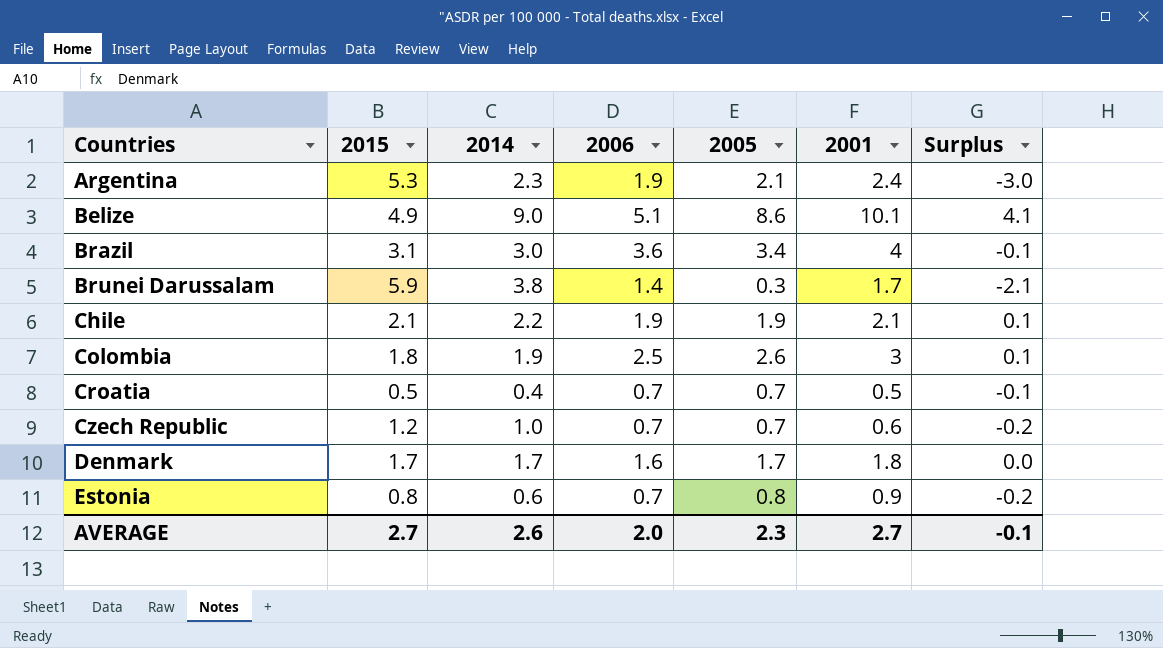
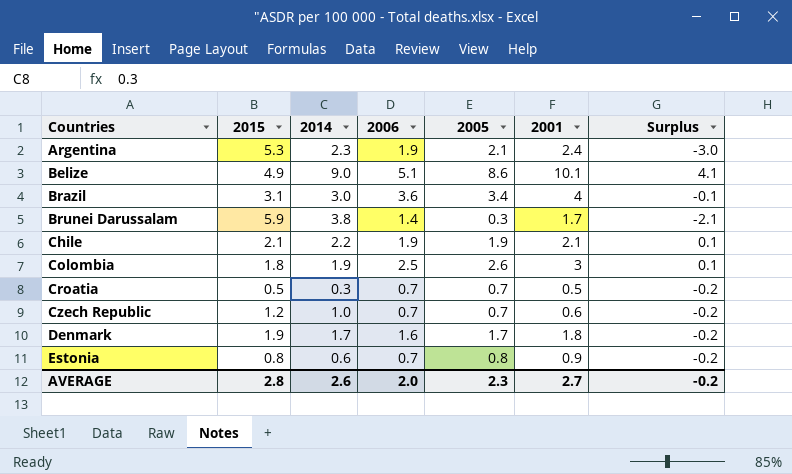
Croatia | 2014: 0.4 -> 0.3
Croatia | Surplus: -0.1 -> -0.2
Denmark | 2015: 1.7 -> 1.9
Denmark | Surplus: 0.0 -> -0.2
AVERAGE | 2015: 2.7 -> 2.8
AVERAGE | Surplus: -0.1 -> -0.2

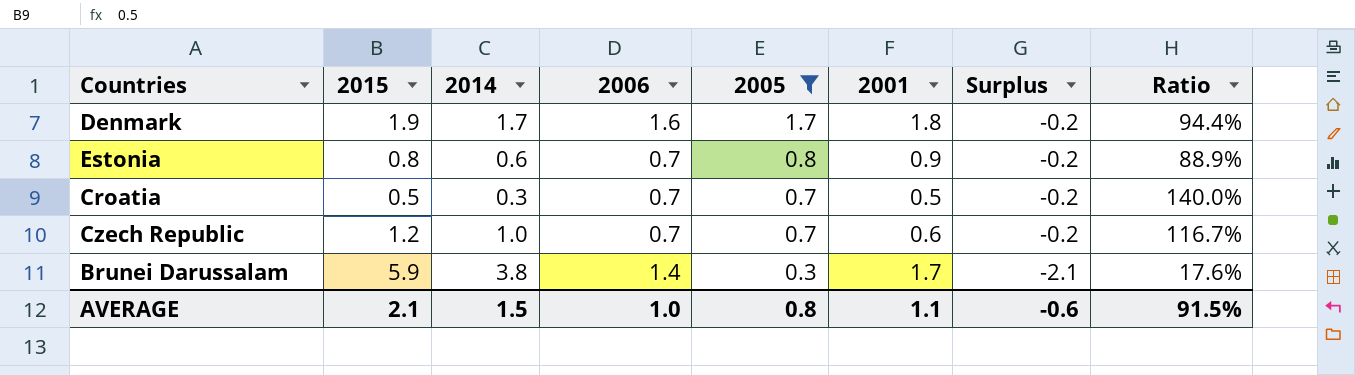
filter: none -> 2005 <= 1.7
row order: Countries ascending -> 2005 descending
column Ratio | formula: none -> [2005] / [2001]
AVERAGE | 2015: 2.8 -> 2.1
AVERAGE | 2014: 2.6 -> 1.5
AVERAGE | 2006: 2.0 -> 1.0
AVERAGE | 2005: 2.3 -> 0.8
AVERAGE | 2001: 2.7 -> 1.1
AVERAGE | Surplus: -0.2 -> -0.6

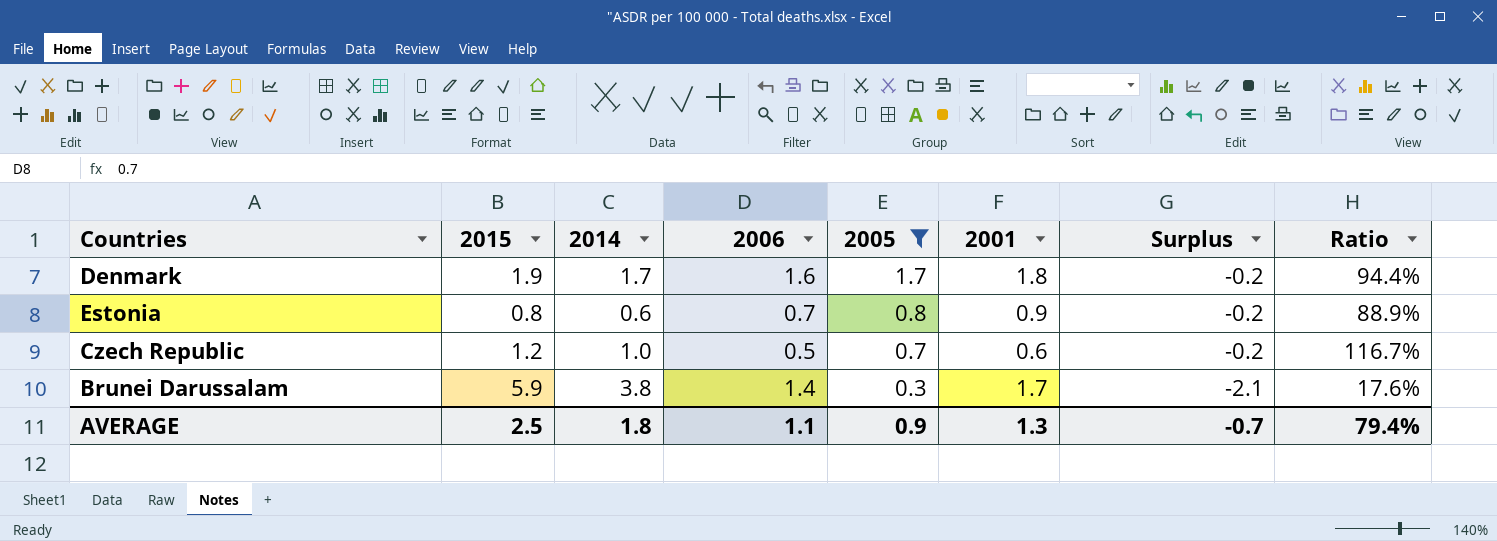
row Croatia: 0.5 | 0.3 | 0.7 | 0.7 | 0.5 | -0.2 | 140.0% -> none
Czech Republic | 2006: 0.7 -> 0.5
AVERAGE | 2015: 2.1 -> 2.5
AVERAGE | 2014: 1.5 -> 1.8
AVERAGE | 2006: 1.0 -> 1.1
AVERAGE | 2005: 0.8 -> 0.9
AVERAGE | 2001: 1.1 -> 1.3
AVERAGE | Surplus: -0.6 -> -0.7
AVERAGE | Ratio: 91.5% -> 79.4%

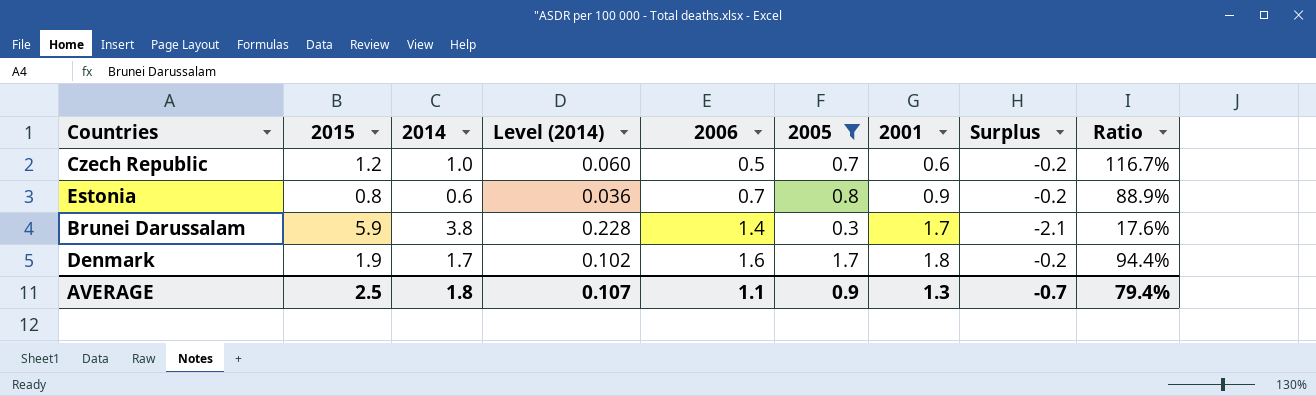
row order: 2005 descending -> 2006 ascending
column Level (2014) | formula: none -> [2014] * 0.06

